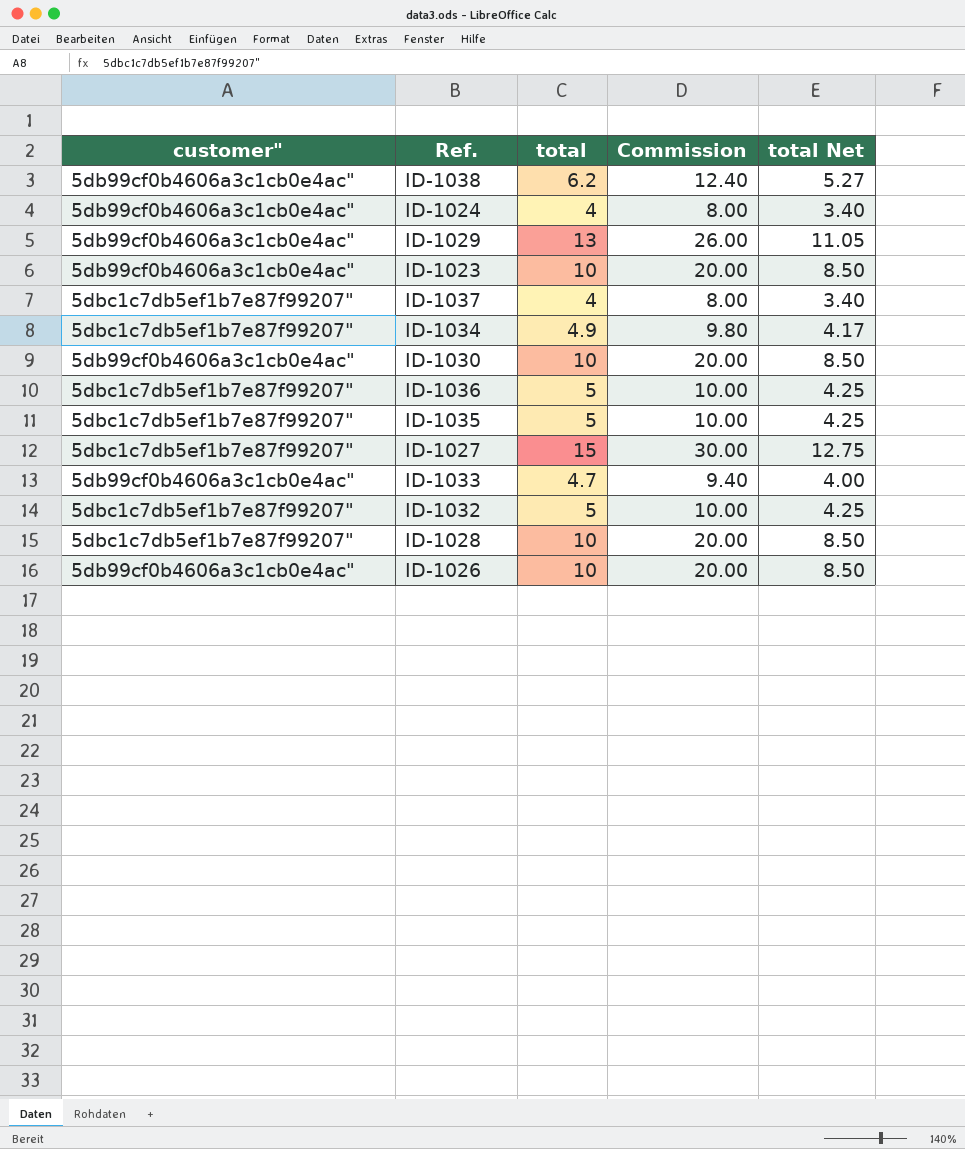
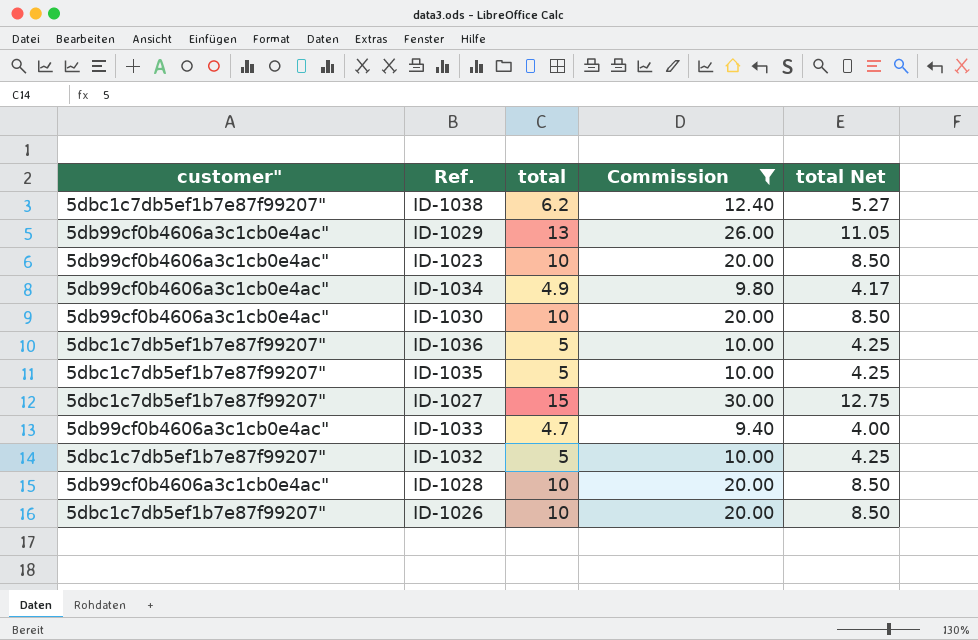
filter: none -> Commission != 8.00
ID-1038 | customer": 5db99cf0b4606a3c1cb0e4ac" -> 5dbc1c7db5ef1b7e87f99207"
ID-1034 | customer": 5dbc1c7db5ef1b7e87f99207" -> 5db99cf0b4606a3c1cb0e4ac"
ID-1028 | customer": 5dbc1c7db5ef1b7e87f99207" -> 5db99cf0b4606a3c1cb0e4ac"
ID-1026 | customer": 5db99cf0b4606a3c1cb0e4ac" -> 5dbc1c7db5ef1b7e87f99207"

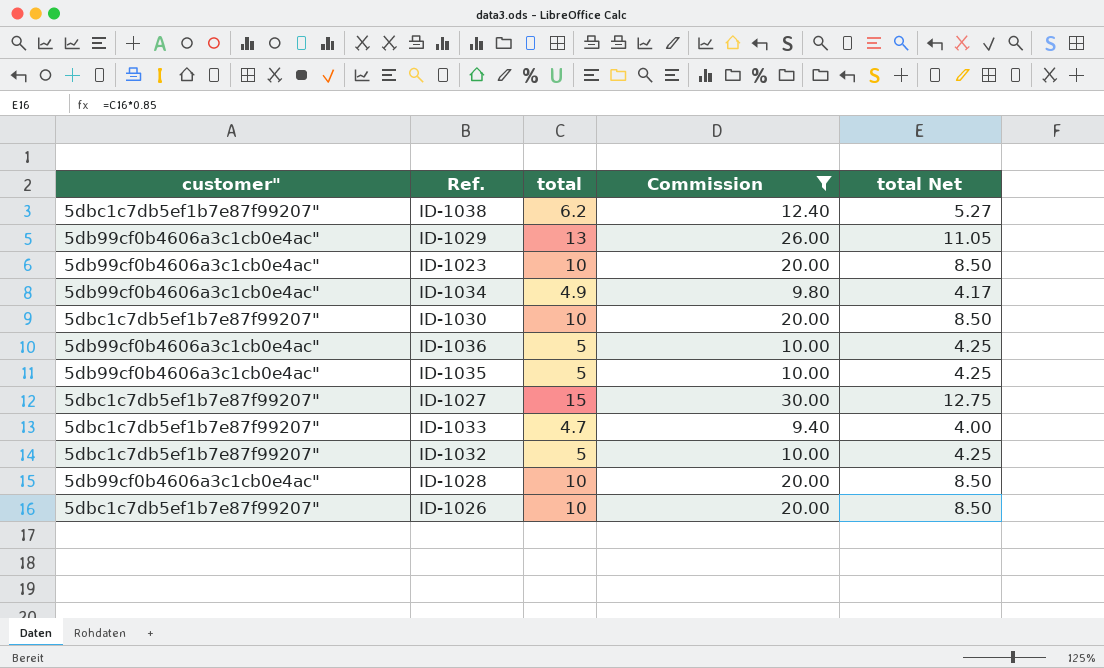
ID-1030 | customer": 5db99cf0b4606a3c1cb0e4ac" -> 5dbc1c7db5ef1b7e87f99207"
ID-1036 | customer": 5dbc1c7db5ef1b7e87f99207" -> 5db99cf0b4606a3c1cb0e4ac"
ID-1035 | customer": 5dbc1c7db5ef1b7e87f99207" -> 5db99cf0b4606a3c1cb0e4ac"
ID-1033 | customer": 5db99cf0b4606a3c1cb0e4ac" -> 5dbc1c7db5ef1b7e87f99207"

